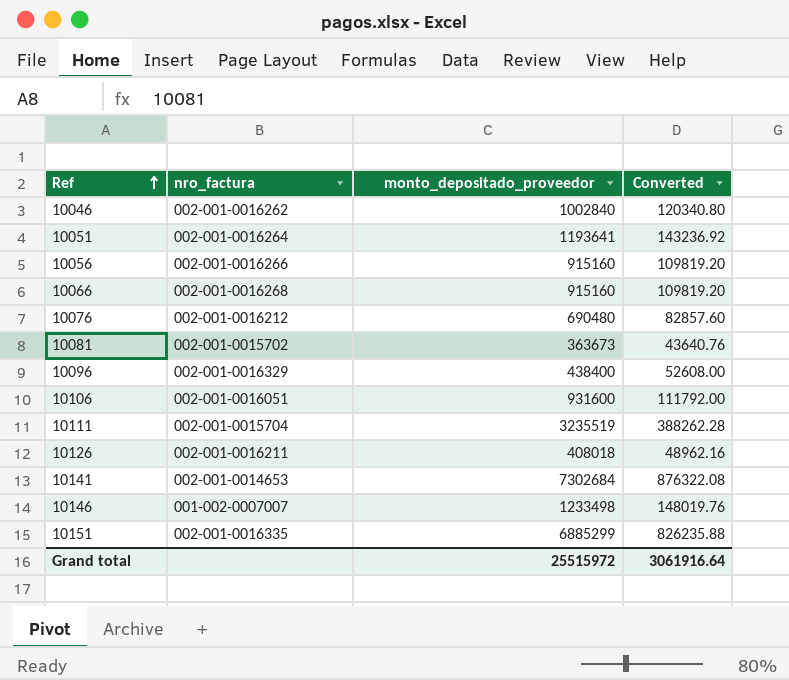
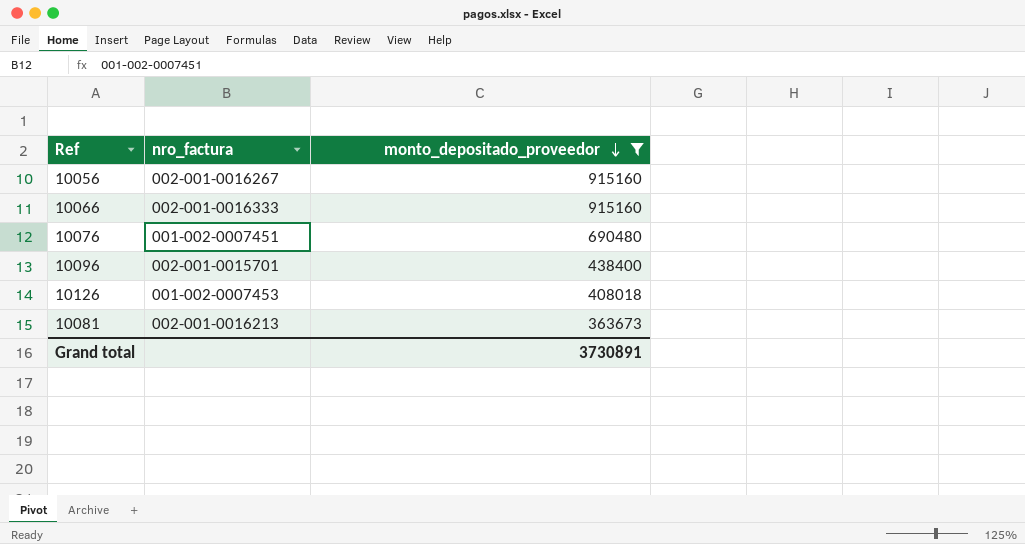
filter: none -> monto_depositado_proveedor <= 915160
row order: Ref ascending -> monto_depositado_proveedor descending
column Converted | formula: [monto_depositado_proveedor] * 0.12 -> none
10056 | nro_factura: 002-001-0016266 -> 002-001-0016267
10066 | nro_factura: 002-001-0016268 -> 002-001-0016333
10076 | nro_factura: 002-001-0016212 -> 001-002-0007451
10096 | nro_factura: 002-001-0016329 -> 002-001-0015701
10126 | nro_factura: 002-001-0016211 -> 001-002-0007453
10081 | nro_factura: 002-001-0015702 -> 002-001-0016213
Grand total | monto_depositado_proveedor: 25515972 -> 3730891

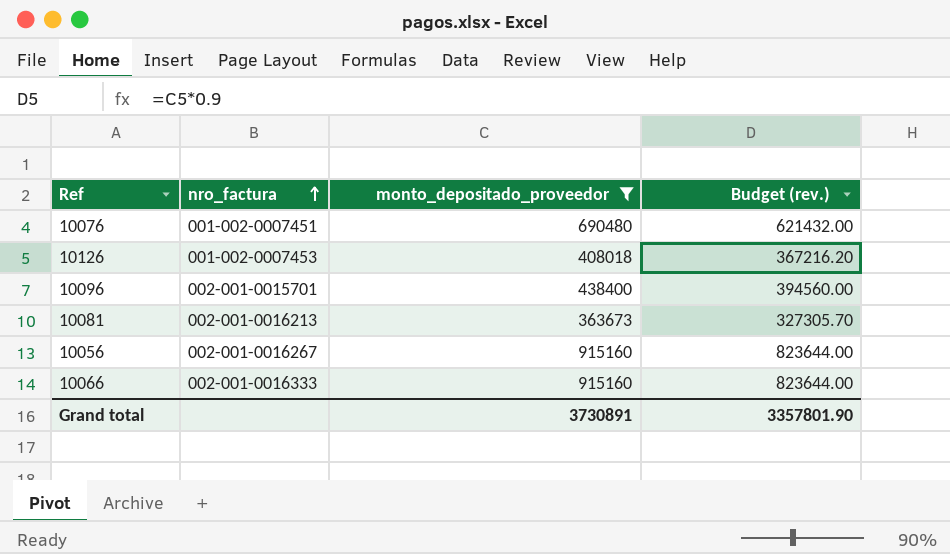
row order: monto_depositado_proveedor descending -> nro_factura ascending
column Budget (rev.) | formula: none -> [monto_depositado_proveedor] * 0.9

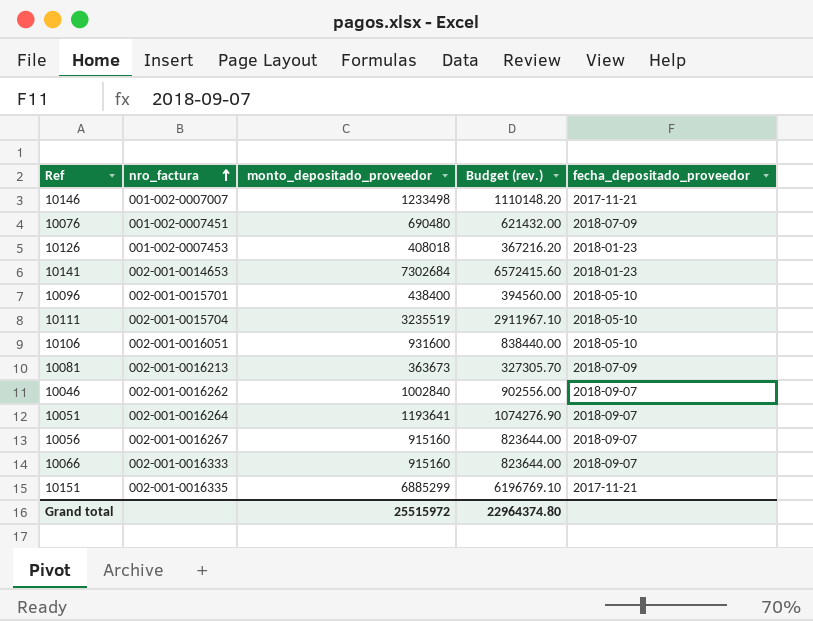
filter: monto_depositado_proveedor <= 915160 -> none
column fecha_depositado_proveedor | position: none -> 5
Grand total | monto_depositado_proveedor: 3730891 -> 25515972
Grand total | Budget (rev.): 3357801.90 -> 22964374.80

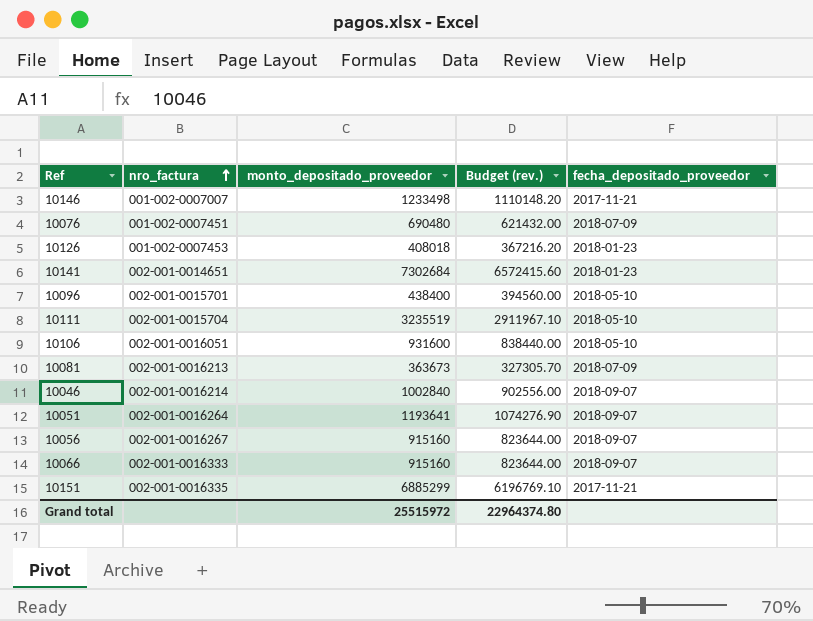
10141 | nro_factura: 002-001-0014653 -> 002-001-0014651
10046 | nro_factura: 002-001-0016262 -> 002-001-0016214

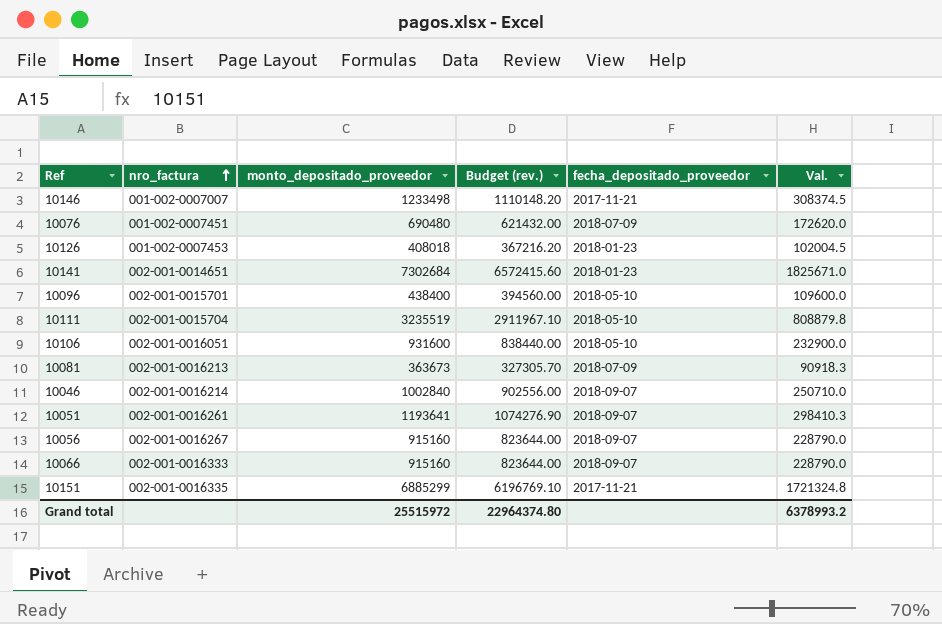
column Val. | formula: none -> [monto_depositado_proveedor] * 0.25
10051 | nro_factura: 002-001-0016264 -> 002-001-0016261

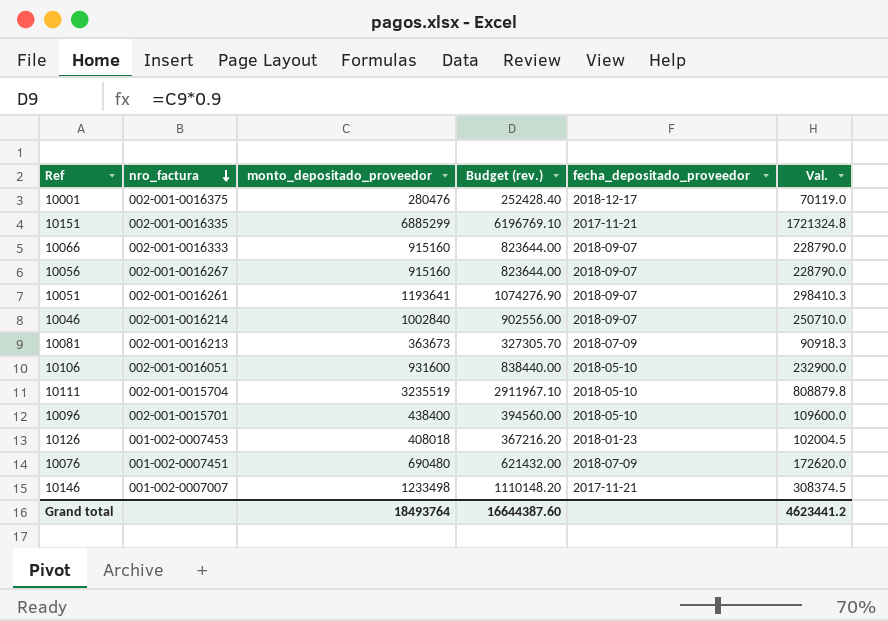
row order: nro_factura ascending -> nro_factura descending
row 10141: 002-001-0014651 | 7302684 | 6572415.60 | 2018-01-23 | 1825671.0 -> none
row 10001: none -> 002-001-0016375 | 280476 | 252428.40 | 2018-12-17 | 70119.0
Grand total | monto_depositado_proveedor: 25515972 -> 18493764
Grand total | Budget (rev.): 22964374.80 -> 16644387.60
Grand total | Val.: 6378993.2 -> 4623441.2

